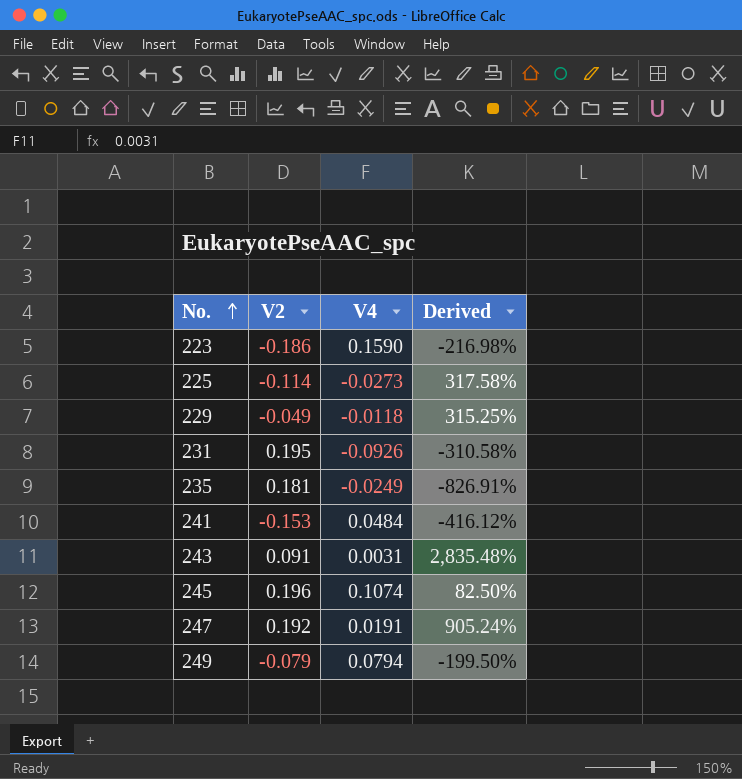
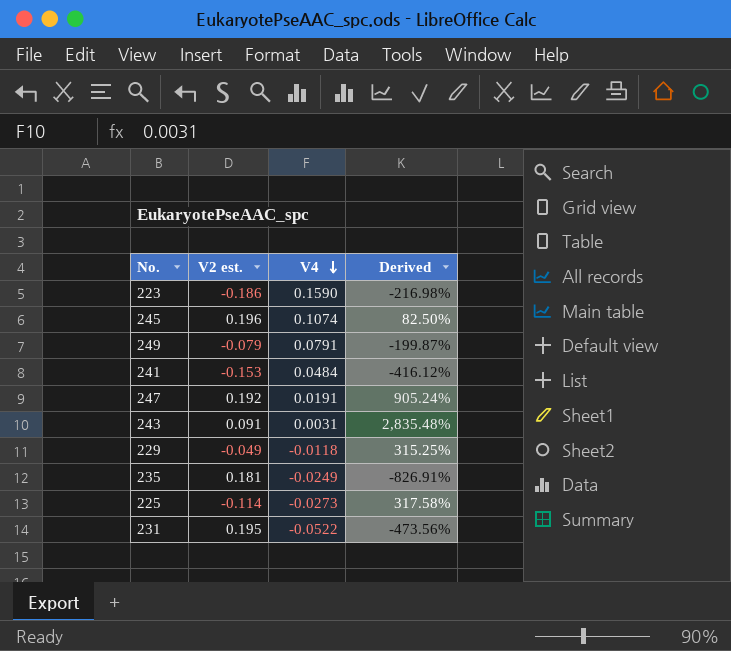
row order: No. ascending -> V4 descending
column name: V2 -> V2 est.
249 | V4: 0.0794 -> 0.0791
249 | Derived: -199.50% -> -199.87%
231 | V4: -0.0926 -> -0.0522
231 | Derived: -310.58% -> -473.56%

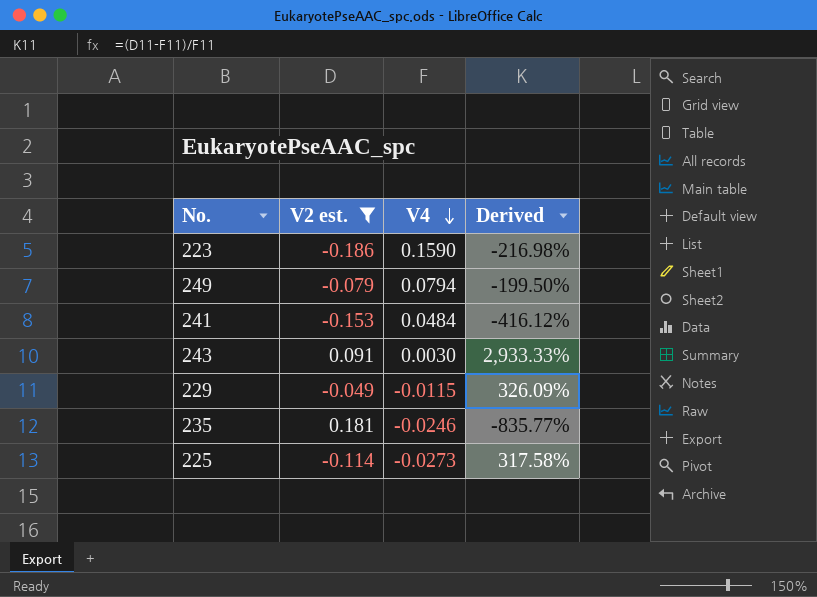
filter: none -> V2 est. <= 0.181
249 | V4: 0.0791 -> 0.0794
249 | Derived: -199.87% -> -199.50%
243 | V4: 0.0031 -> 0.0030
243 | Derived: 2,835.48% -> 2,933.33%
229 | V4: -0.0118 -> -0.0115
229 | Derived: 315.25% -> 326.09%
235 | V4: -0.0249 -> -0.0246
235 | Derived: -826.91% -> -835.77%

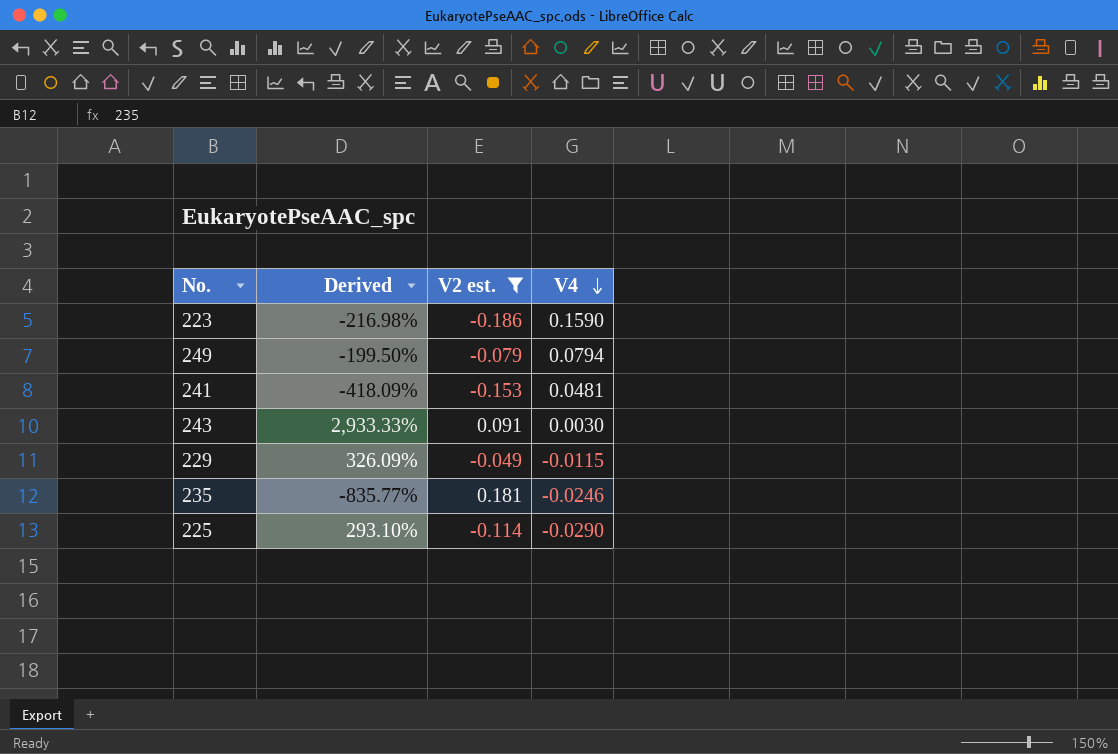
column Derived | position: 4 -> 2
241 | Derived: -416.12% -> -418.09%
241 | V4: 0.0484 -> 0.0481
225 | Derived: 317.58% -> 293.10%
225 | V4: -0.0273 -> -0.0290

